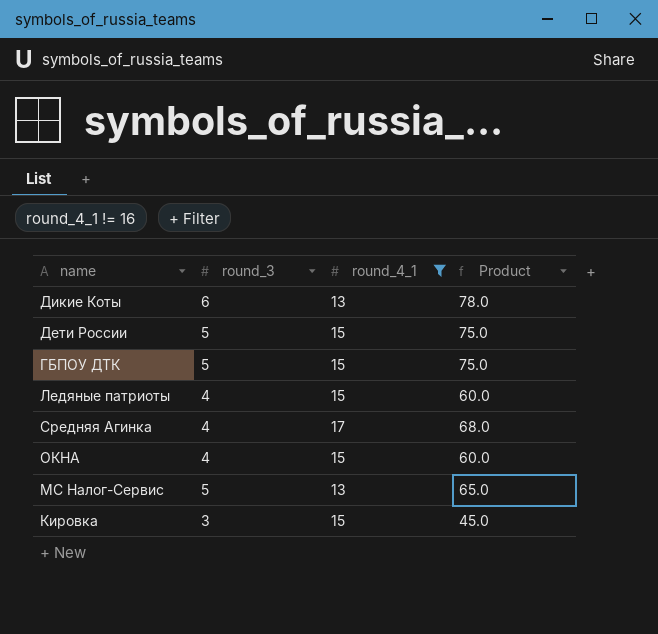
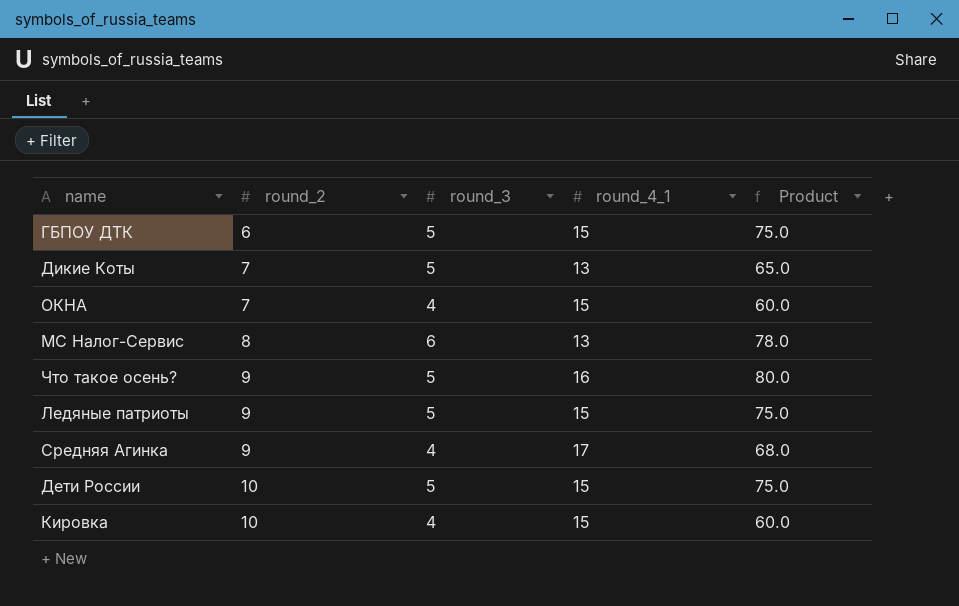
filter: round_4_1 != 16 -> none
row order: none -> round_2 ascending
column round_2 | position: none -> 2
Дикие Коты | round_3: 6 -> 5
Дикие Коты | Product: 78.0 -> 65.0
МС Налог-Сервис | round_3: 5 -> 6
МС Налог-Сервис | Product: 65.0 -> 78.0
Ледяные патриоты | round_3: 4 -> 5
Ледяные патриоты | Product: 60.0 -> 75.0
Кировка | round_3: 3 -> 4
Кировка | Product: 45.0 -> 60.0

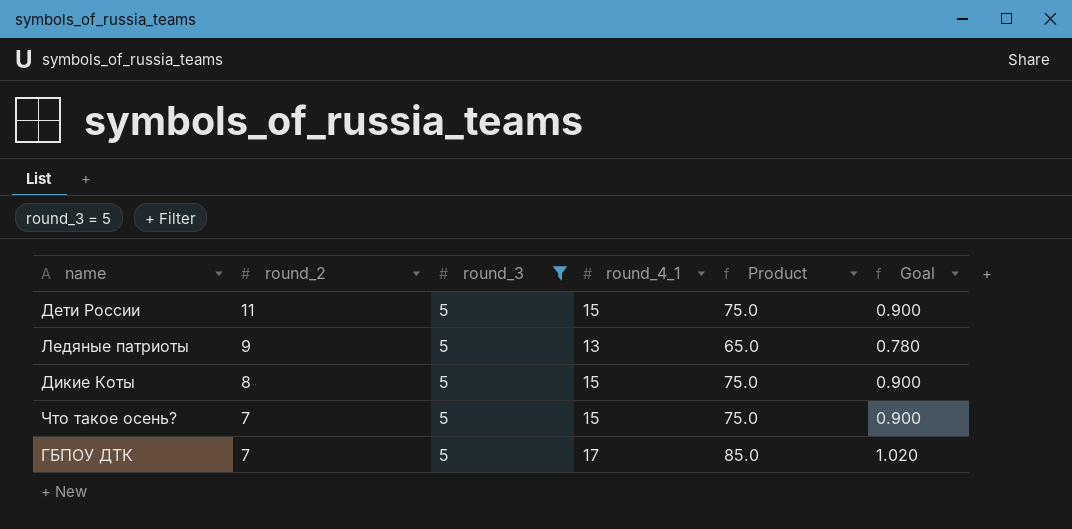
filter: none -> round_3 = 5
row order: round_2 ascending -> round_2 descending
column Goal | formula: none -> [round_4_1] * 0.06
Дети России | round_2: 10 -> 11
Ледяные патриоты | round_4_1: 15 -> 13
Ледяные патриоты | Product: 75.0 -> 65.0
Дикие Коты | round_2: 7 -> 8
Дикие Коты | round_4_1: 13 -> 15
Дикие Коты | Product: 65.0 -> 75.0
Что такое осень? | round_2: 9 -> 7
Что такое осень? | round_4_1: 16 -> 15
Что такое осень? | Product: 80.0 -> 75.0
ГБПОУ ДТК | round_2: 6 -> 7
ГБПОУ ДТК | round_4_1: 15 -> 17
ГБПОУ ДТК | Product: 75.0 -> 85.0

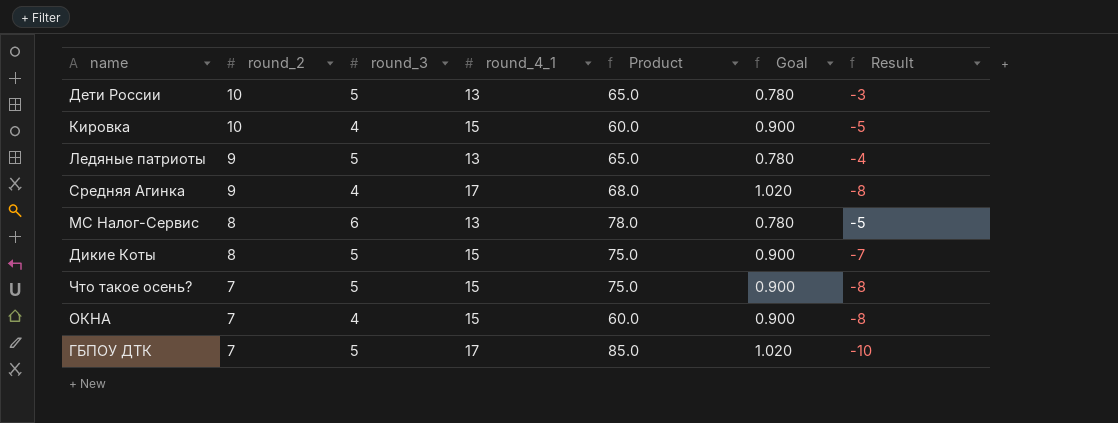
filter: round_3 = 5 -> none
column Result | formula: none -> [round_2] - [round_4_1]
Дети России | round_2: 11 -> 10
Дети России | round_4_1: 15 -> 13
Дети России | Product: 75.0 -> 65.0
Дети России | Goal: 0.900 -> 0.780

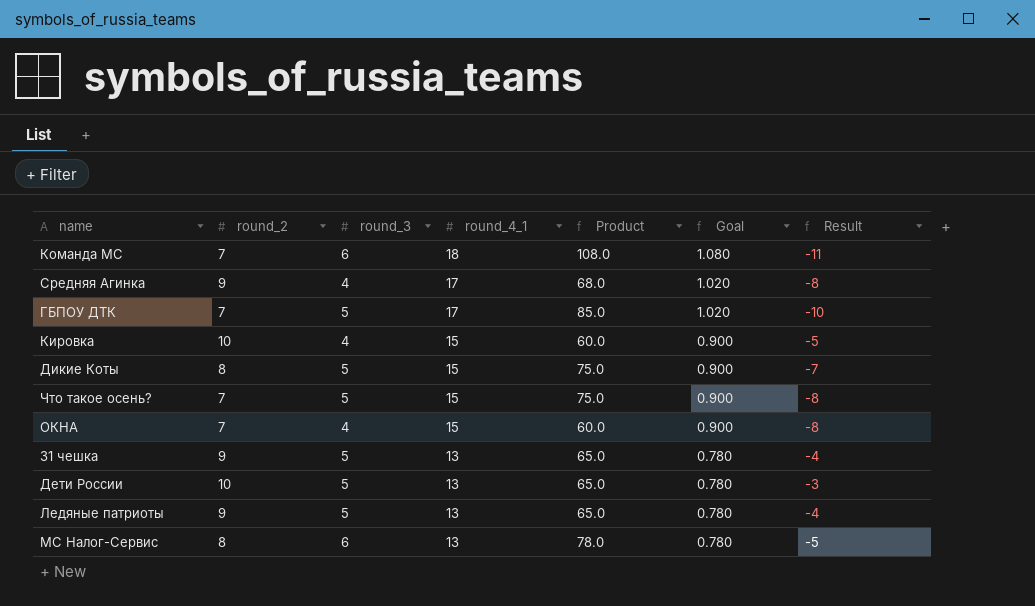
row order: round_2 descending -> round_4_1 descending
row Команда МС: none -> 7 | 6 | 18 | 108.0 | 1.080 | -11
row 31 чешка: none -> 9 | 5 | 13 | 65.0 | 0.780 | -4

